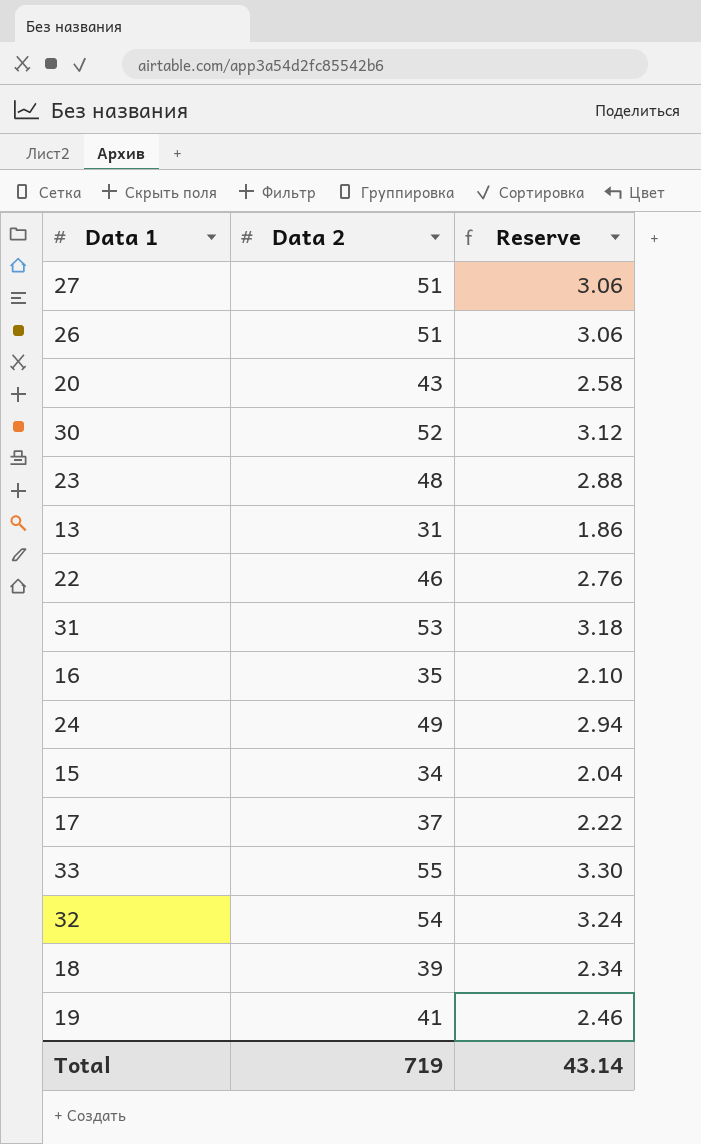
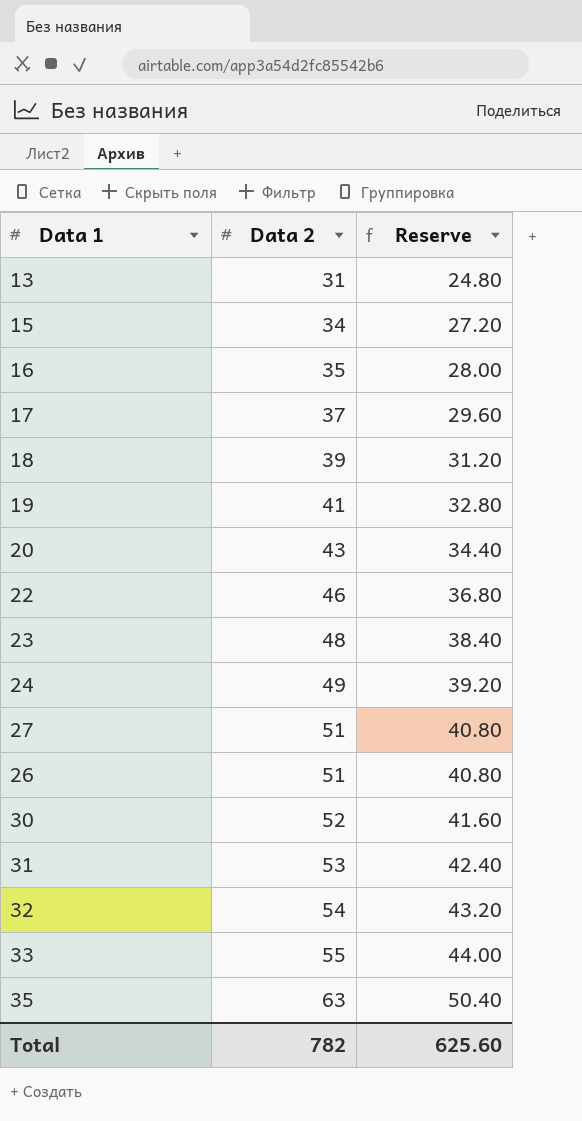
row order: none -> Data 2 ascending
column Reserve | formula: [Data 2] * 0.06 -> [Data 2] * 0.8
row 35: none -> 63 | 50.40
Total | Data 2: 719 -> 782
Total | Reserve: 43.14 -> 625.60

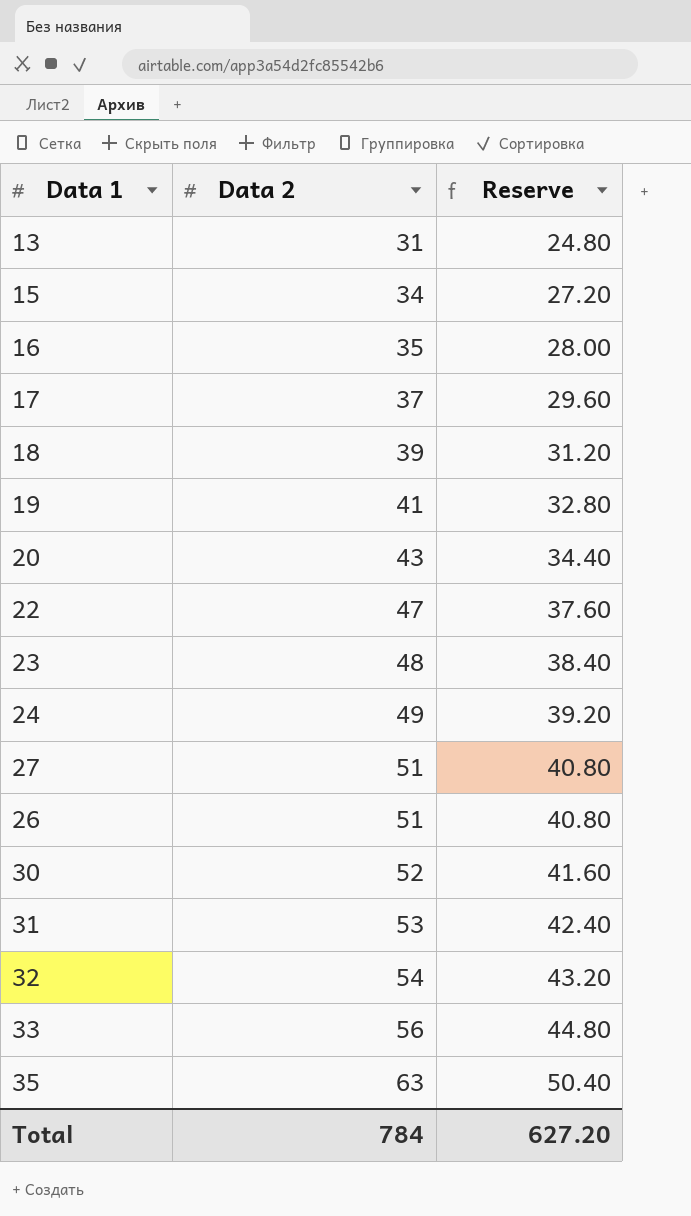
22 | Data 2: 46 -> 47
22 | Reserve: 36.80 -> 37.60
33 | Data 2: 55 -> 56
33 | Reserve: 44.00 -> 44.80
Total | Data 2: 782 -> 784
Total | Reserve: 625.60 -> 627.20

